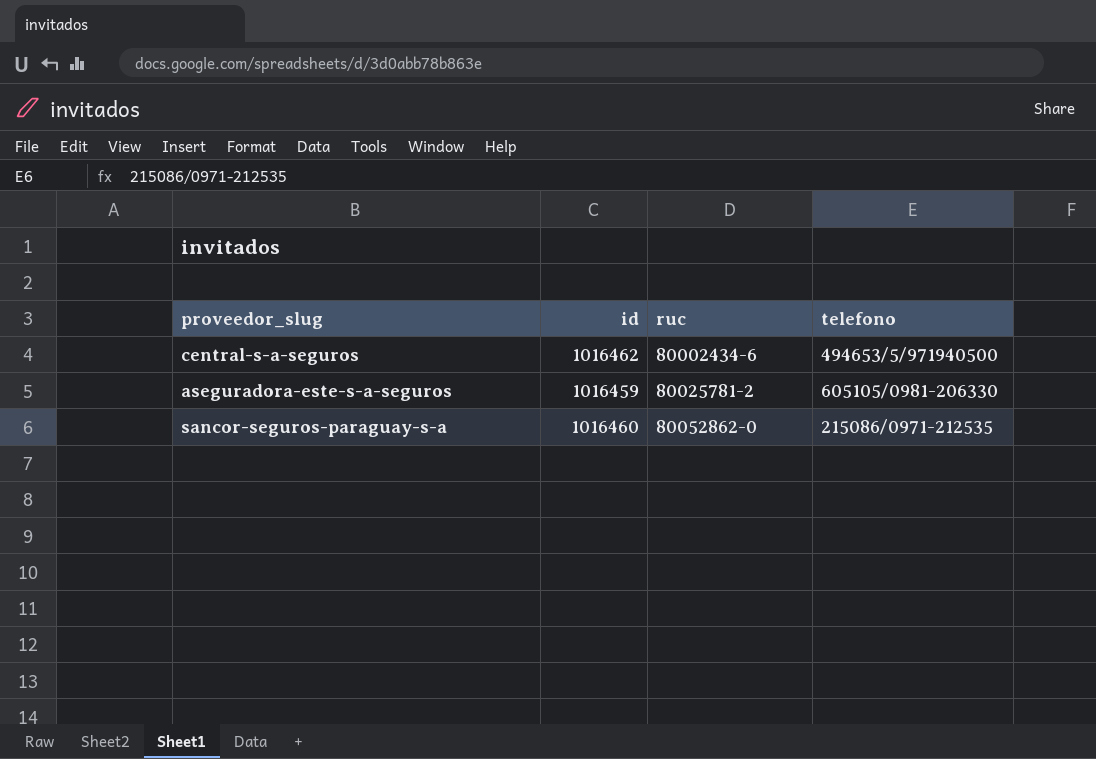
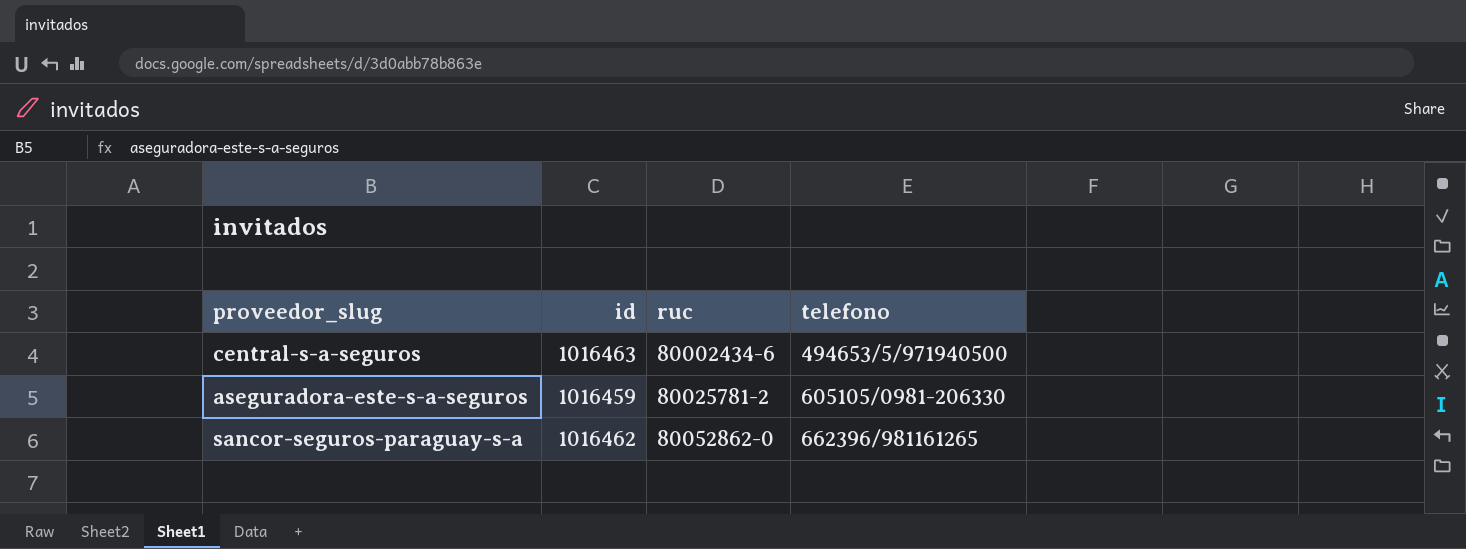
central-s-a-seguros | id: 1016462 -> 1016463
sancor-seguros-paraguay-s-a | id: 1016460 -> 1016462
sancor-seguros-paraguay-s-a | telefono: 215086/0971-212535 -> 662396/981161265

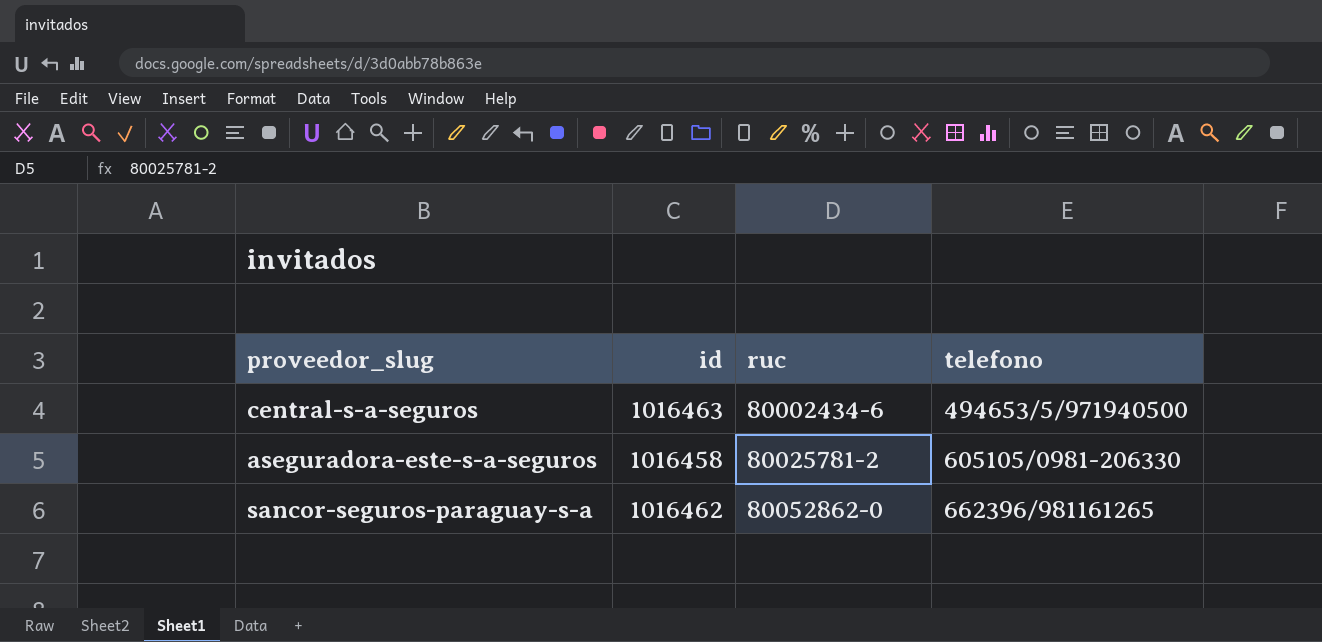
aseguradora-este-s-a-seguros | id: 1016459 -> 1016458

